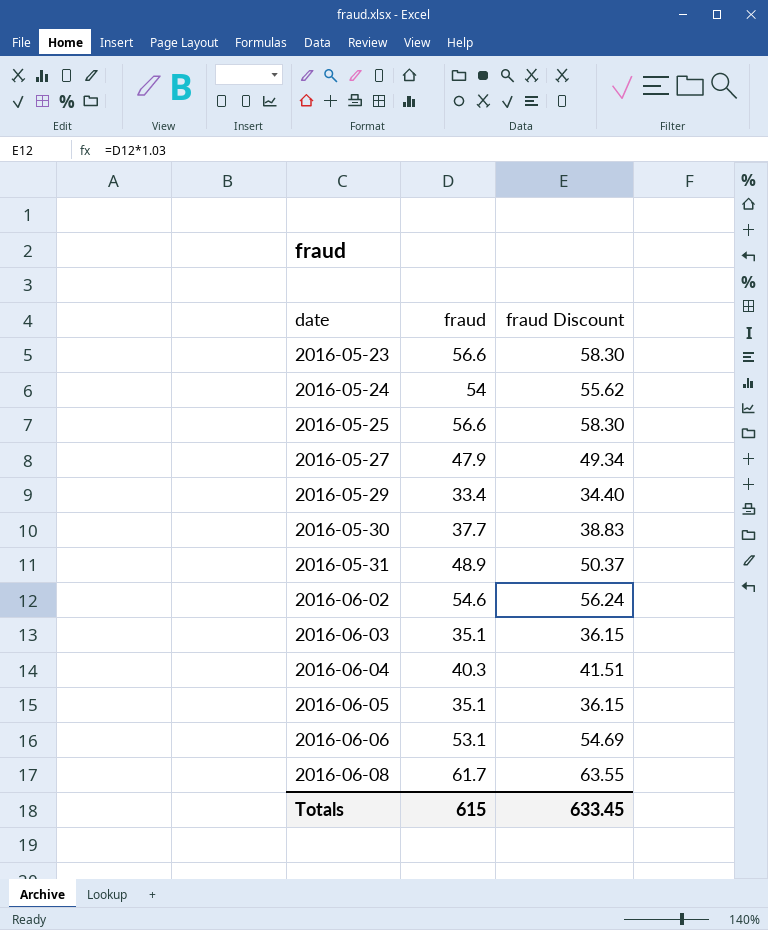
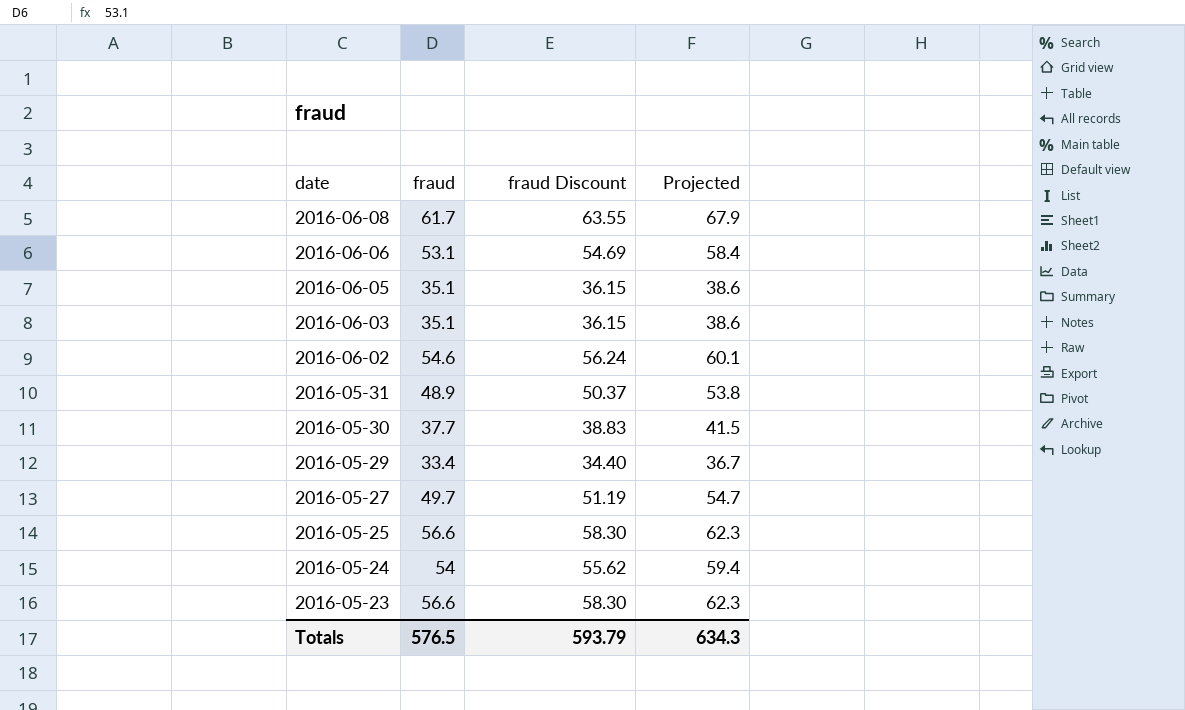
row order: date ascending -> date descending
column Projected | formula: none -> [fraud] * 1.1
row 2016-06-04: 40.3 | 41.51 -> none
2016-05-27 | fraud: 47.9 -> 49.7
2016-05-27 | fraud Discount: 49.34 -> 51.19
Totals | fraud: 615 -> 576.5
Totals | fraud Discount: 633.45 -> 593.79

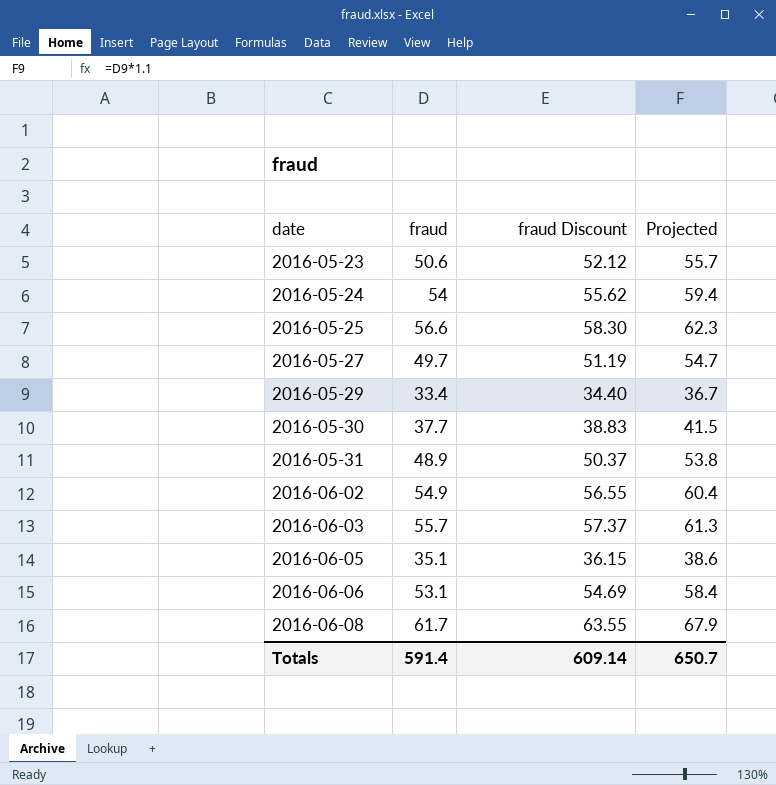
row order: date descending -> date ascending
2016-05-23 | fraud: 56.6 -> 50.6
2016-05-23 | fraud Discount: 58.30 -> 52.12
2016-05-23 | Projected: 62.3 -> 55.7
2016-06-02 | fraud: 54.6 -> 54.9
2016-06-02 | fraud Discount: 56.24 -> 56.55
2016-06-02 | Projected: 60.1 -> 60.4
2016-06-03 | fraud: 35.1 -> 55.7
2016-06-03 | fraud Discount: 36.15 -> 57.37
2016-06-03 | Projected: 38.6 -> 61.3
Totals | fraud: 576.5 -> 591.4
Totals | fraud Discount: 593.79 -> 609.14
Totals | Projected: 634.3 -> 650.7

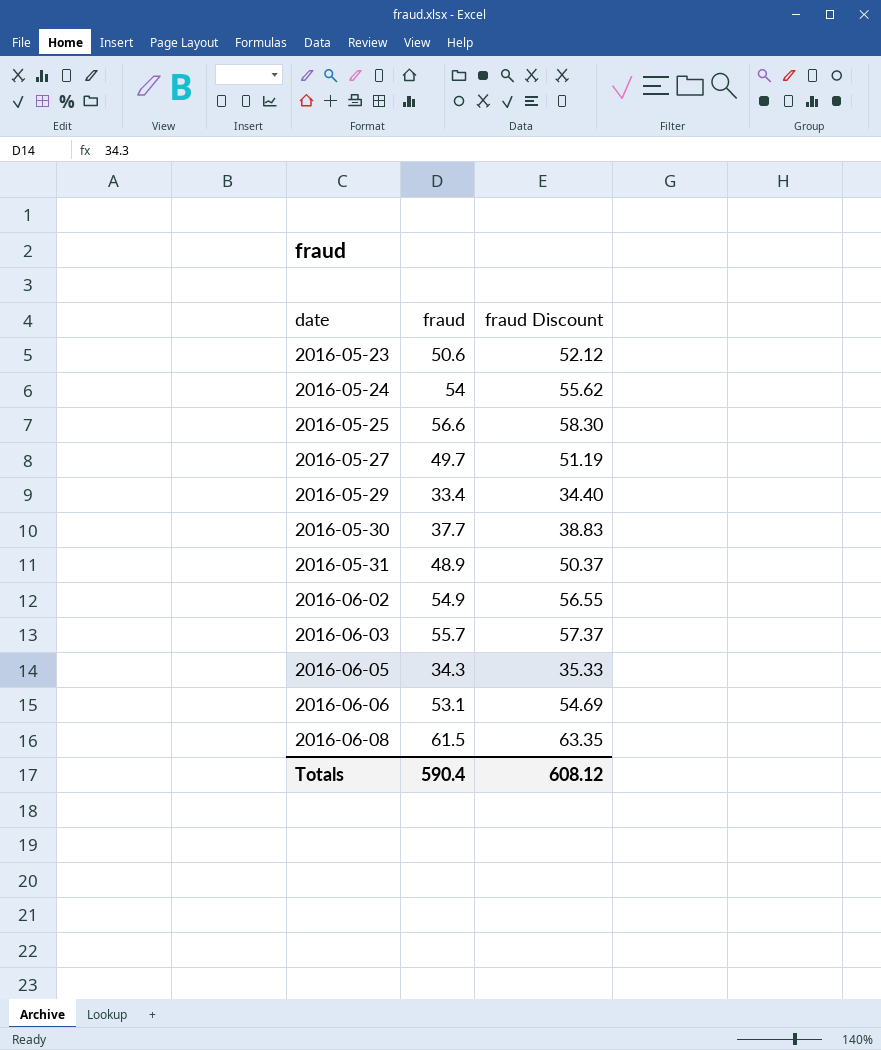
column Projected | formula: [fraud] * 1.1 -> none
2016-06-05 | fraud: 35.1 -> 34.3
2016-06-05 | fraud Discount: 36.15 -> 35.33
2016-06-08 | fraud: 61.7 -> 61.5
2016-06-08 | fraud Discount: 63.55 -> 63.35
Totals | fraud: 591.4 -> 590.4
Totals | fraud Discount: 609.14 -> 608.12

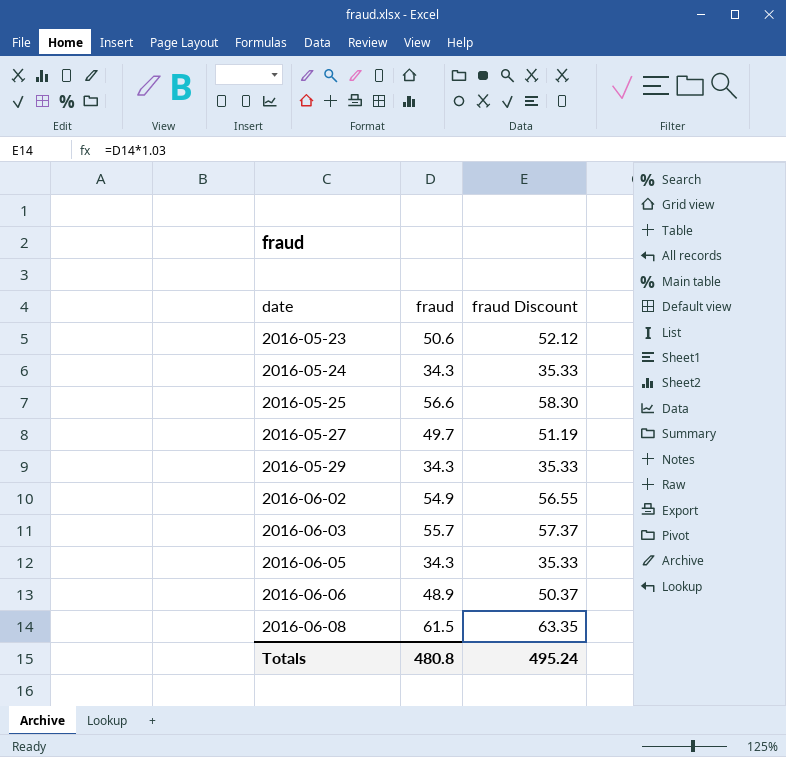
row 2016-05-30: 37.7 | 38.83 -> none
row 2016-05-31: 48.9 | 50.37 -> none
2016-05-24 | fraud: 54 -> 34.3
2016-05-24 | fraud Discount: 55.62 -> 35.33
2016-05-29 | fraud: 33.4 -> 34.3
2016-05-29 | fraud Discount: 34.40 -> 35.33
2016-06-06 | fraud: 53.1 -> 48.9
2016-06-06 | fraud Discount: 54.69 -> 50.37
Totals | fraud: 590.4 -> 480.8
Totals | fraud Discount: 608.12 -> 495.24

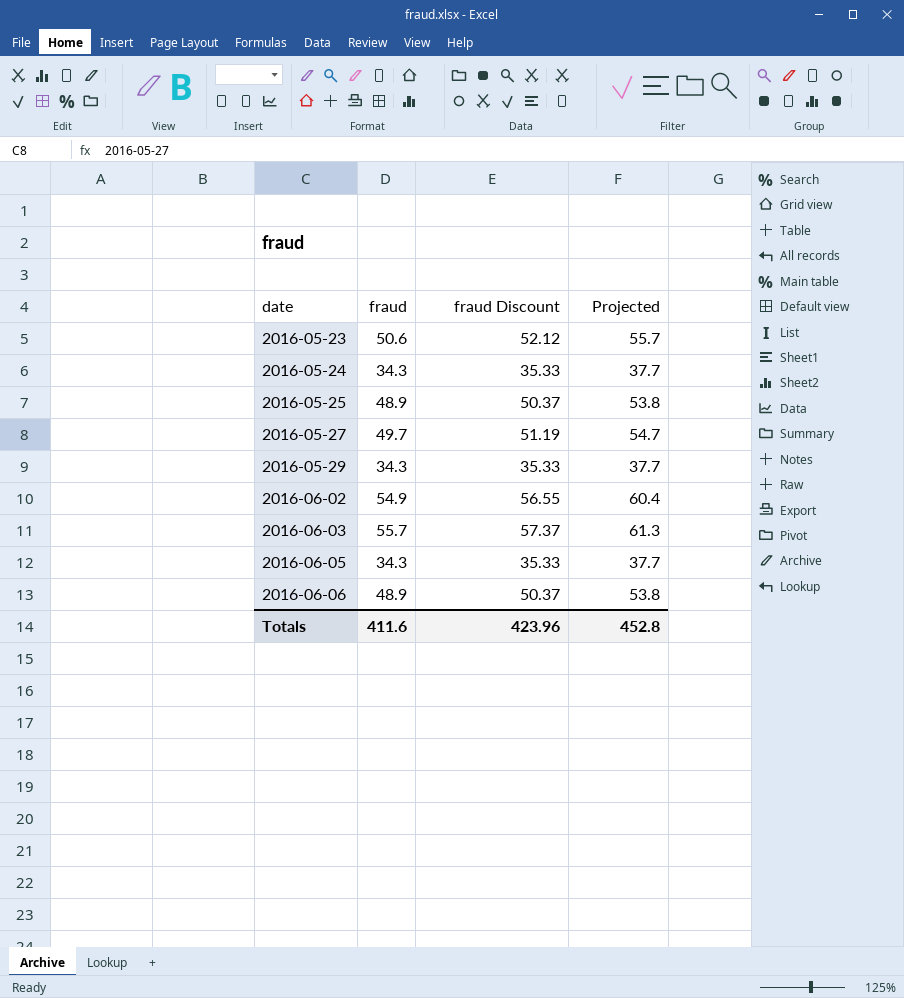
column Projected | formula: none -> [fraud] * 1.1
row 2016-06-08: 61.5 | 63.35 -> none
2016-05-25 | fraud: 56.6 -> 48.9
2016-05-25 | fraud Discount: 58.30 -> 50.37
Totals | fraud: 480.8 -> 411.6
Totals | fraud Discount: 495.24 -> 423.96

